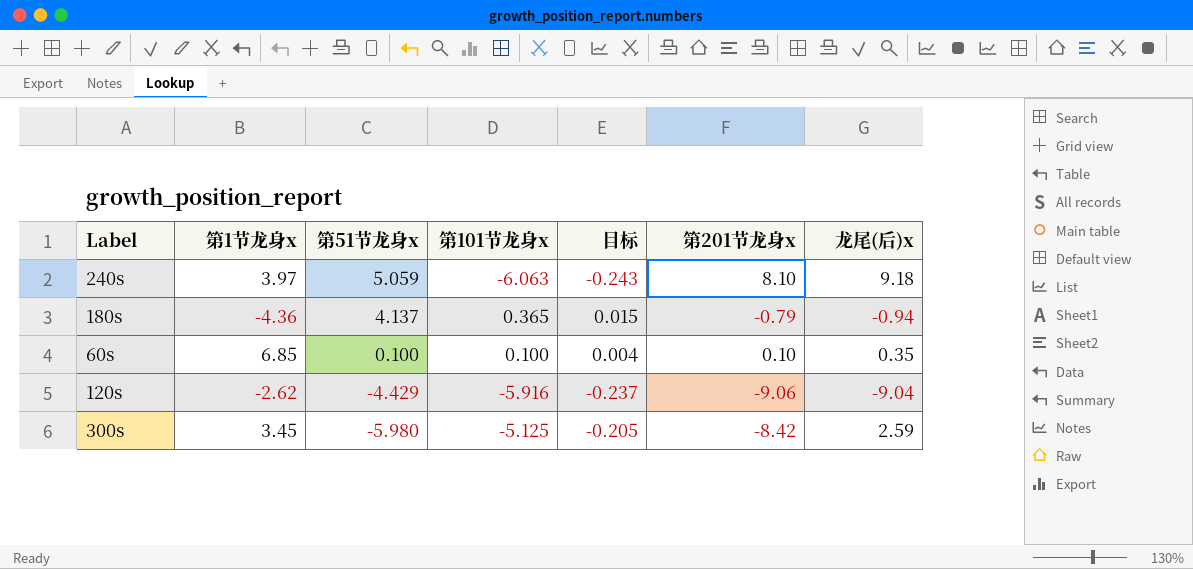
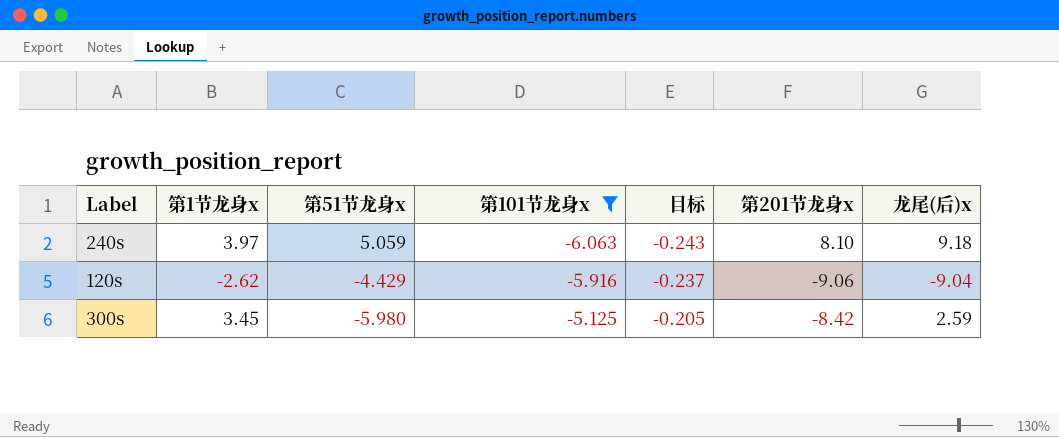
filter: none -> 第101节龙身x <= -5.125

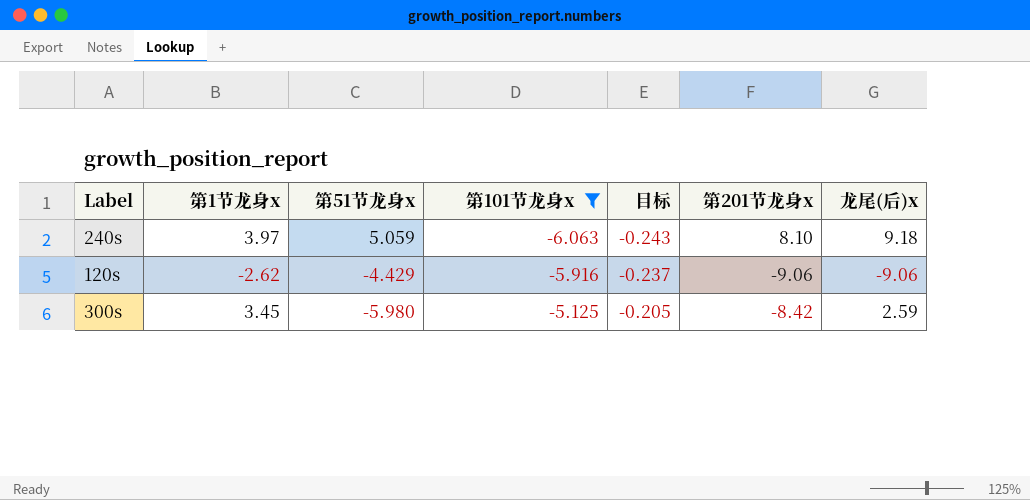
120s | 龙尾(后)x: -9.04 -> -9.06

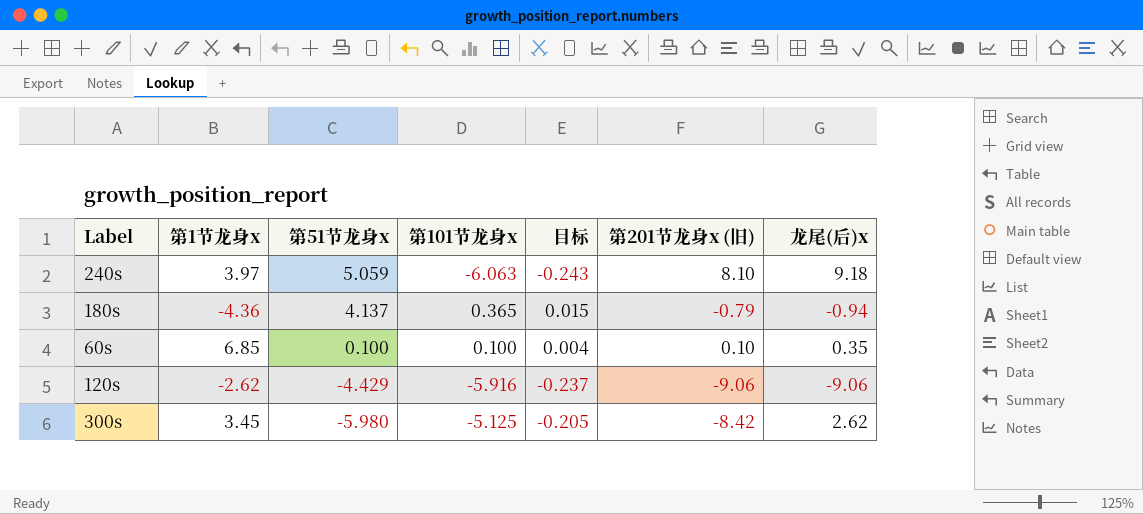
filter: 第101节龙身x <= -5.125 -> none
column name: 第201节龙身x -> 第201节龙身x (旧)
300s | 龙尾(后)x: 2.59 -> 2.62

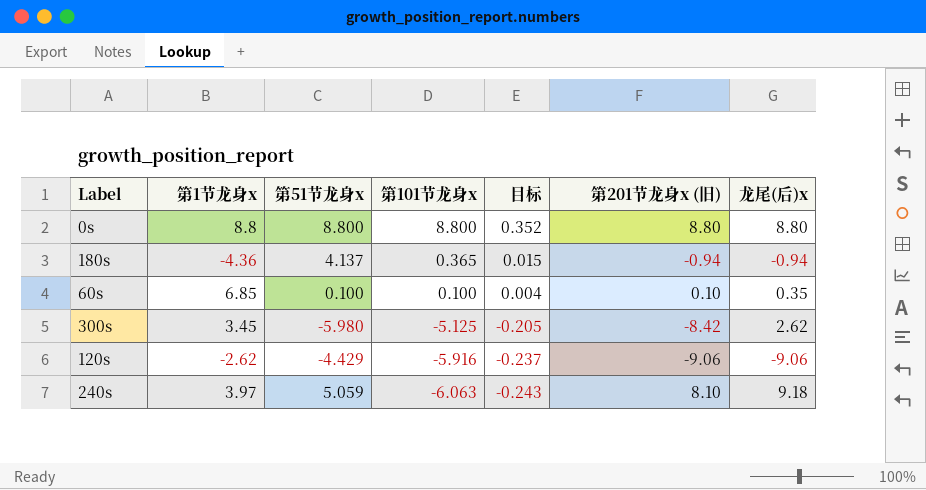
row order: 第51节龙身x descending -> 第101节龙身x descending
row 0s: none -> 8.8 | 8.800 | 8.800 | 0.352 | 8.80 | 8.80
180s | 第201节龙身x (旧): -0.79 -> -0.94

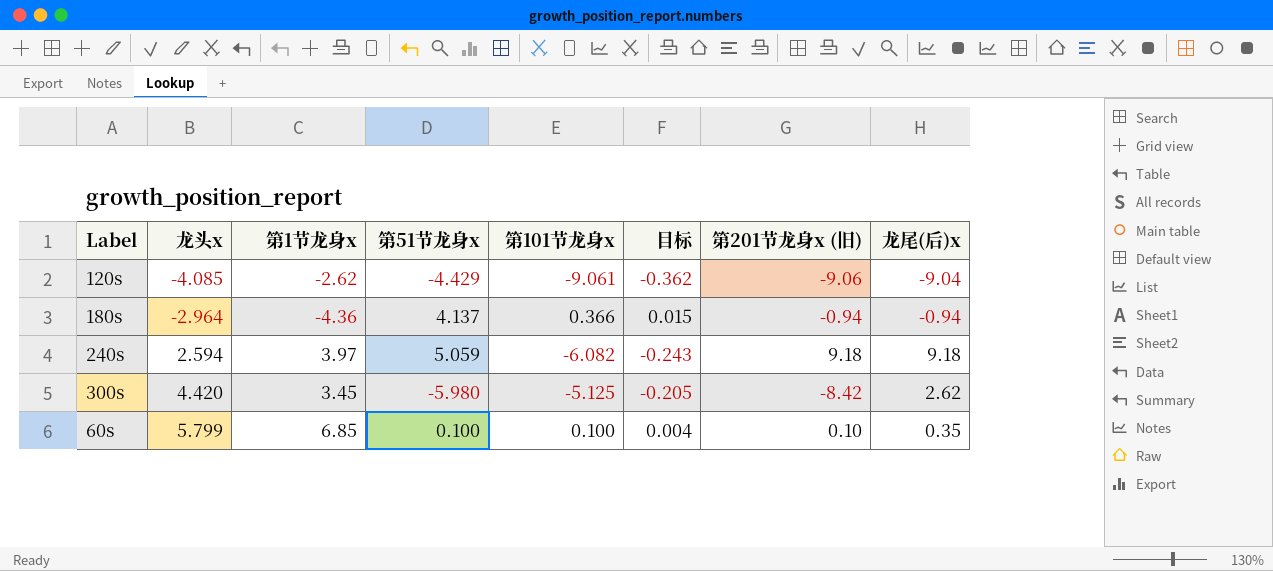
row order: 第101节龙身x descending -> 龙头x ascending
column 龙头x | position: none -> 2
row 0s: 8.8 | 8.800 | 8.800 | 0.352 | 8.80 | 8.80 -> none
120s | 第101节龙身x: -5.916 -> -9.061
120s | 目标: -0.237 -> -0.362
120s | 龙尾(后)x: -9.06 -> -9.04
180s | 第101节龙身x: 0.365 -> 0.366
240s | 第101节龙身x: -6.063 -> -6.082
240s | 第201节龙身x (旧): 8.10 -> 9.18

